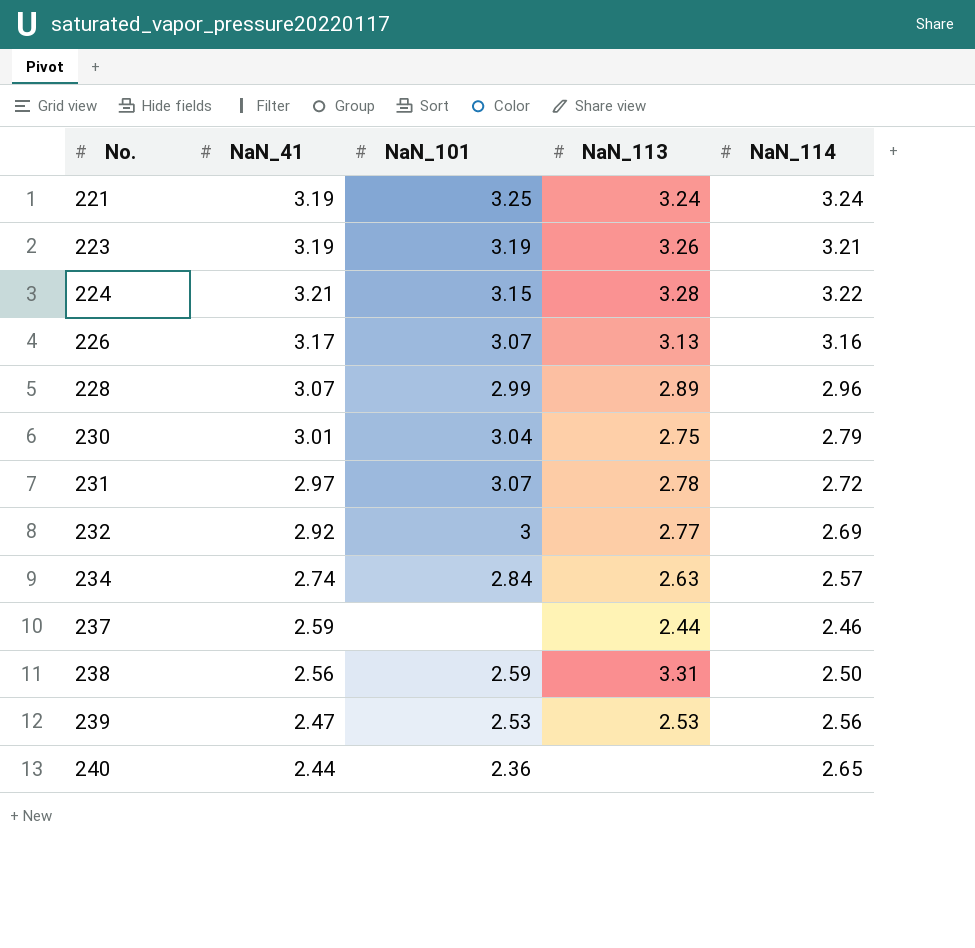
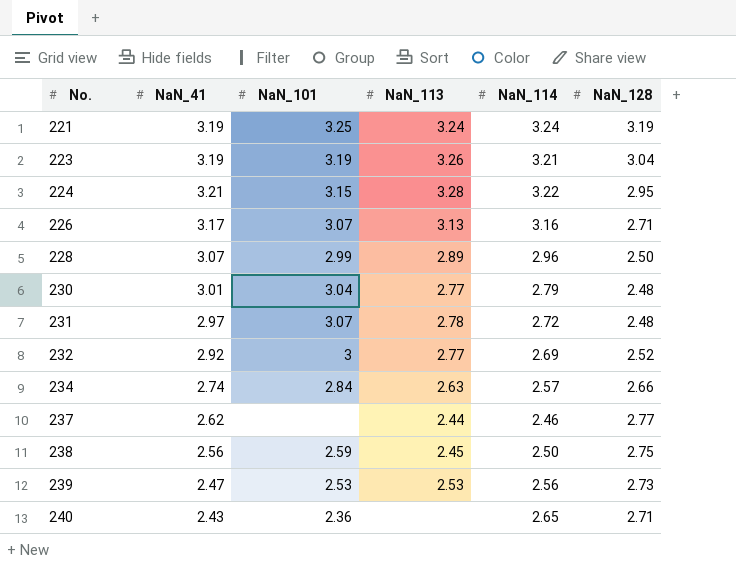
column NaN_128 | position: none -> 6
230 | NaN_113: 2.75 -> 2.77
237 | NaN_41: 2.59 -> 2.62
238 | NaN_113: 3.31 -> 2.45
240 | NaN_41: 2.44 -> 2.43

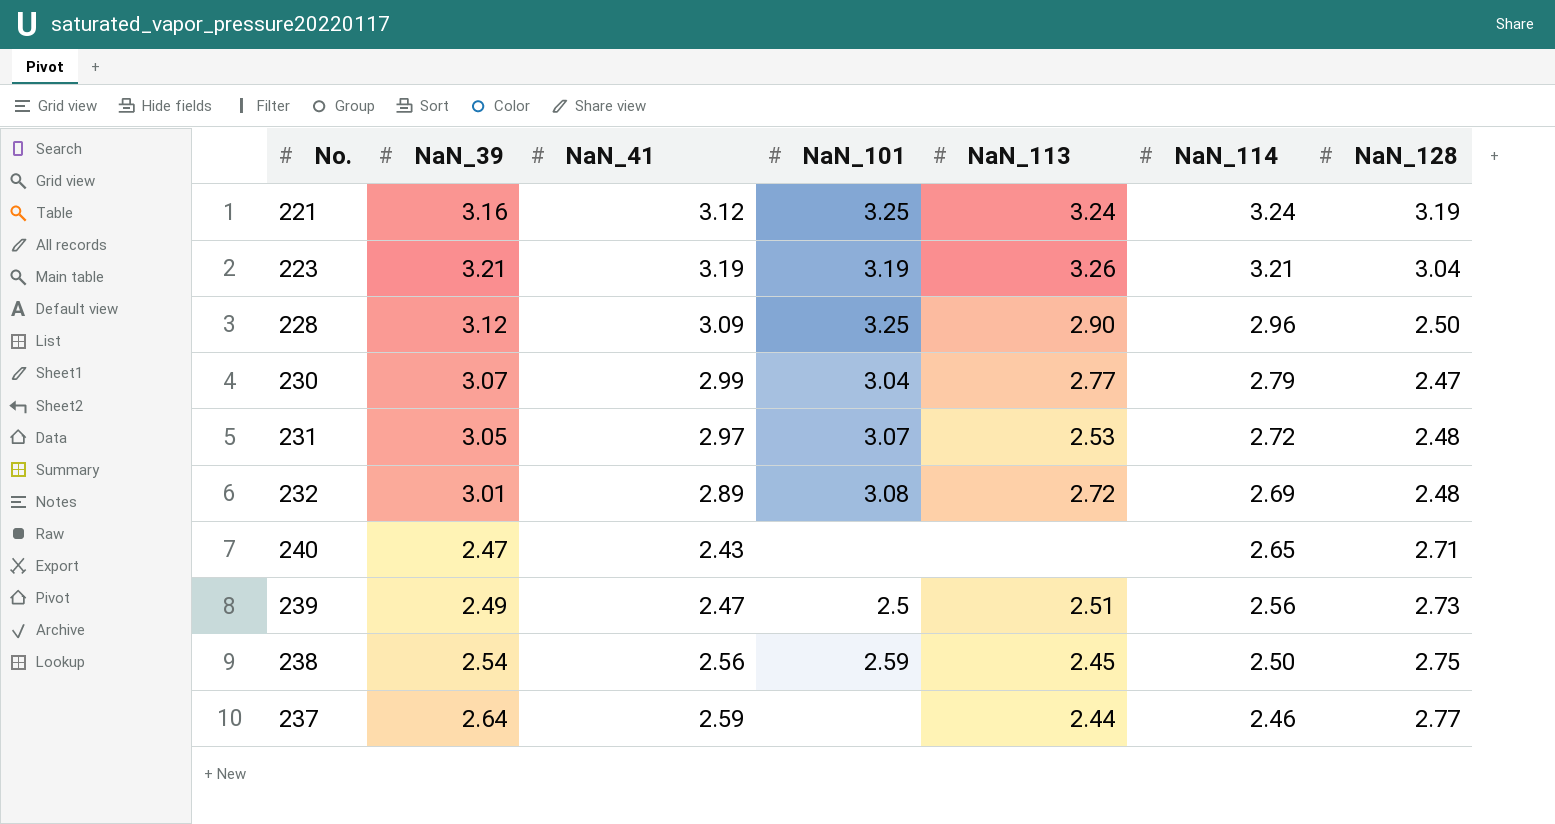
row order: No. ascending -> NaN_114 descending
column NaN_39 | position: none -> 2
row 224: 3.21 | 3.15 | 3.28 | 3.22 | 2.95 -> none
row 226: 3.17 | 3.07 | 3.13 | 3.16 | 2.71 -> none
row 234: 2.74 | 2.84 | 2.63 | 2.57 | 2.66 -> none
221 | NaN_41: 3.19 -> 3.12
228 | NaN_41: 3.07 -> 3.09
228 | NaN_101: 2.99 -> 3.25
228 | NaN_113: 2.89 -> 2.90
230 | NaN_41: 3.01 -> 2.99
230 | NaN_128: 2.48 -> 2.47
231 | NaN_113: 2.78 -> 2.53
232 | NaN_41: 2.92 -> 2.89
232 | NaN_101: 3 -> 3.08
232 | NaN_113: 2.77 -> 2.72
232 | NaN_128: 2.52 -> 2.48
240 | NaN_101: 2.36 -> none
239 | NaN_101: 2.53 -> 2.5
239 | NaN_113: 2.53 -> 2.51
237 | NaN_41: 2.62 -> 2.59

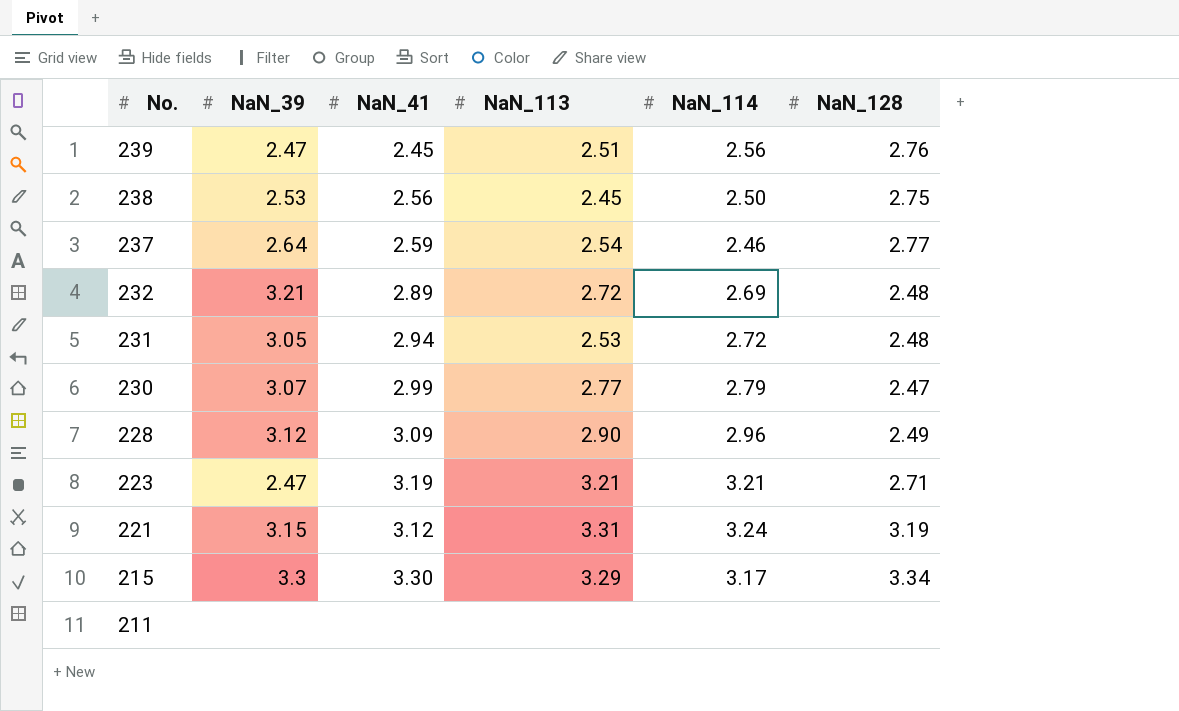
row order: NaN_114 descending -> No. descending
column NaN_101 | position: 4 -> none
row 240: 2.47 | 2.43 | none | none | 2.65 | 2.71 -> none
239 | NaN_39: 2.49 -> 2.47
239 | NaN_41: 2.47 -> 2.45
239 | NaN_128: 2.73 -> 2.76
238 | NaN_39: 2.54 -> 2.53
237 | NaN_113: 2.44 -> 2.54
232 | NaN_39: 3.01 -> 3.21
231 | NaN_41: 2.97 -> 2.94
228 | NaN_128: 2.50 -> 2.49
223 | NaN_39: 3.21 -> 2.47
223 | NaN_113: 3.26 -> 3.21
223 | NaN_128: 3.04 -> 2.71
221 | NaN_39: 3.16 -> 3.15
221 | NaN_113: 3.24 -> 3.31
row 215: none -> 3.3 | 3.30 | 3.29 | 3.17 | 3.34
row 211: none -> none | none | none | none | none

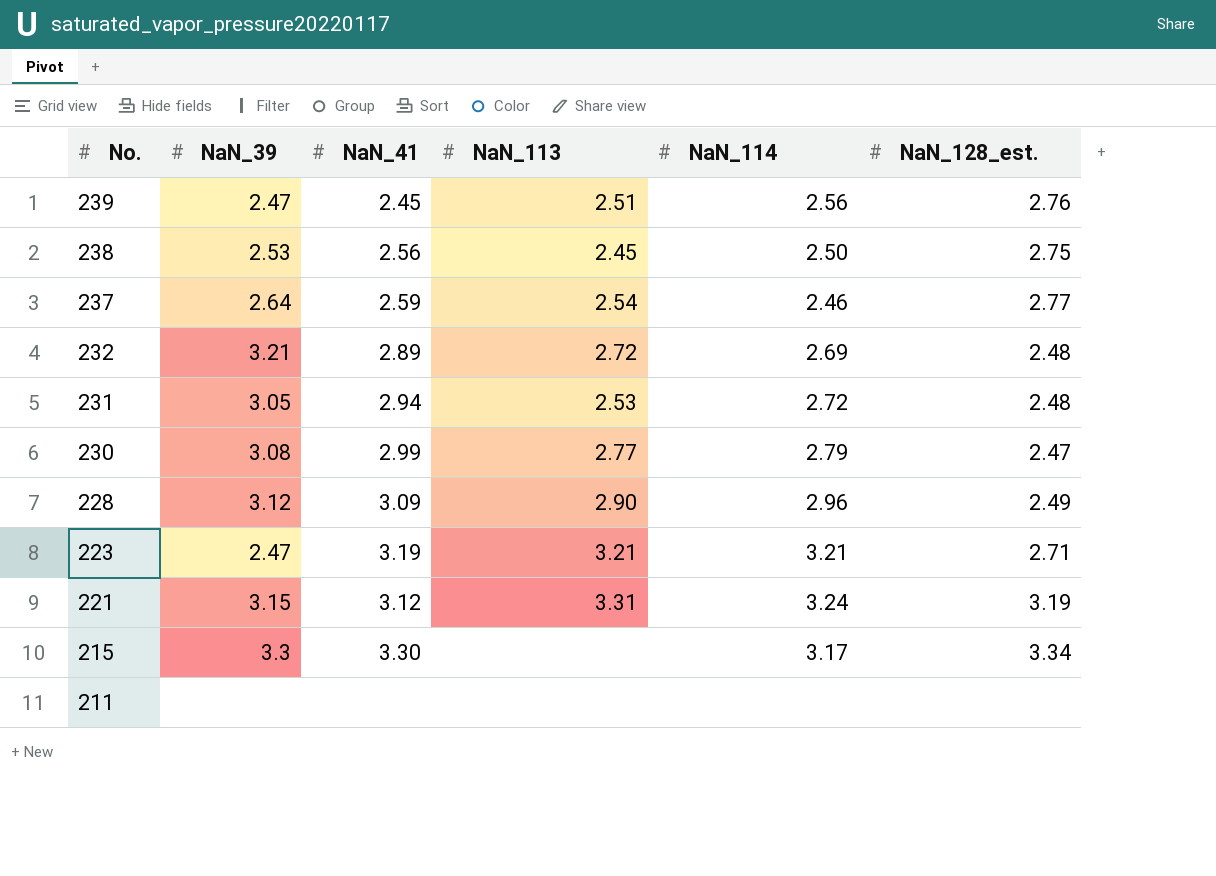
column name: NaN_128 -> NaN_128_est.
230 | NaN_39: 3.07 -> 3.08
215 | NaN_113: 3.29 -> none

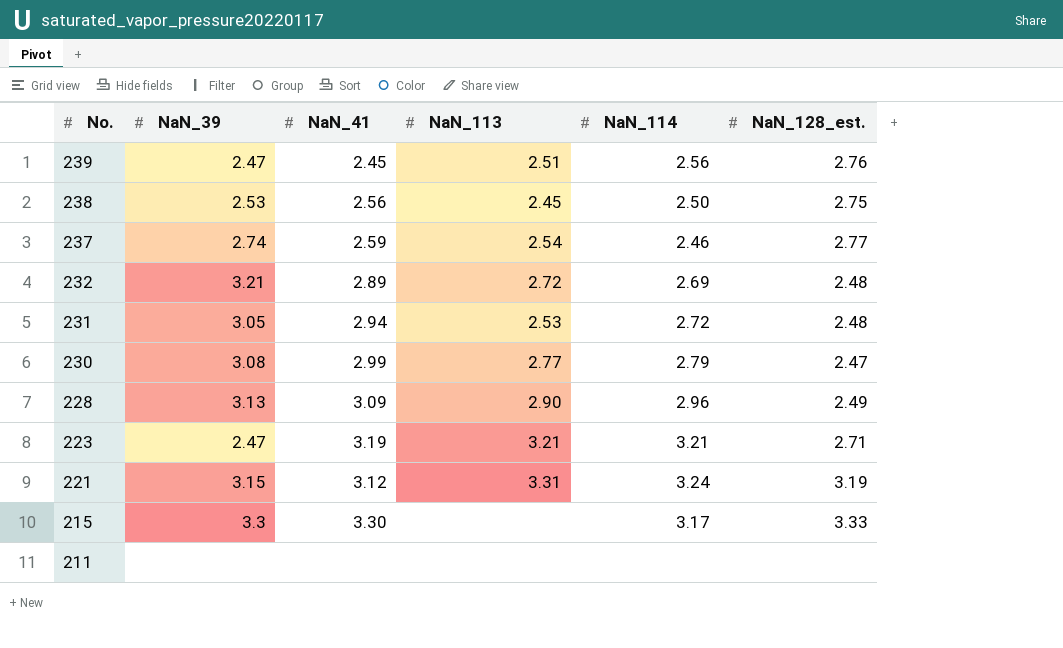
237 | NaN_39: 2.64 -> 2.74
228 | NaN_39: 3.12 -> 3.13
215 | NaN_128_est.: 3.34 -> 3.33

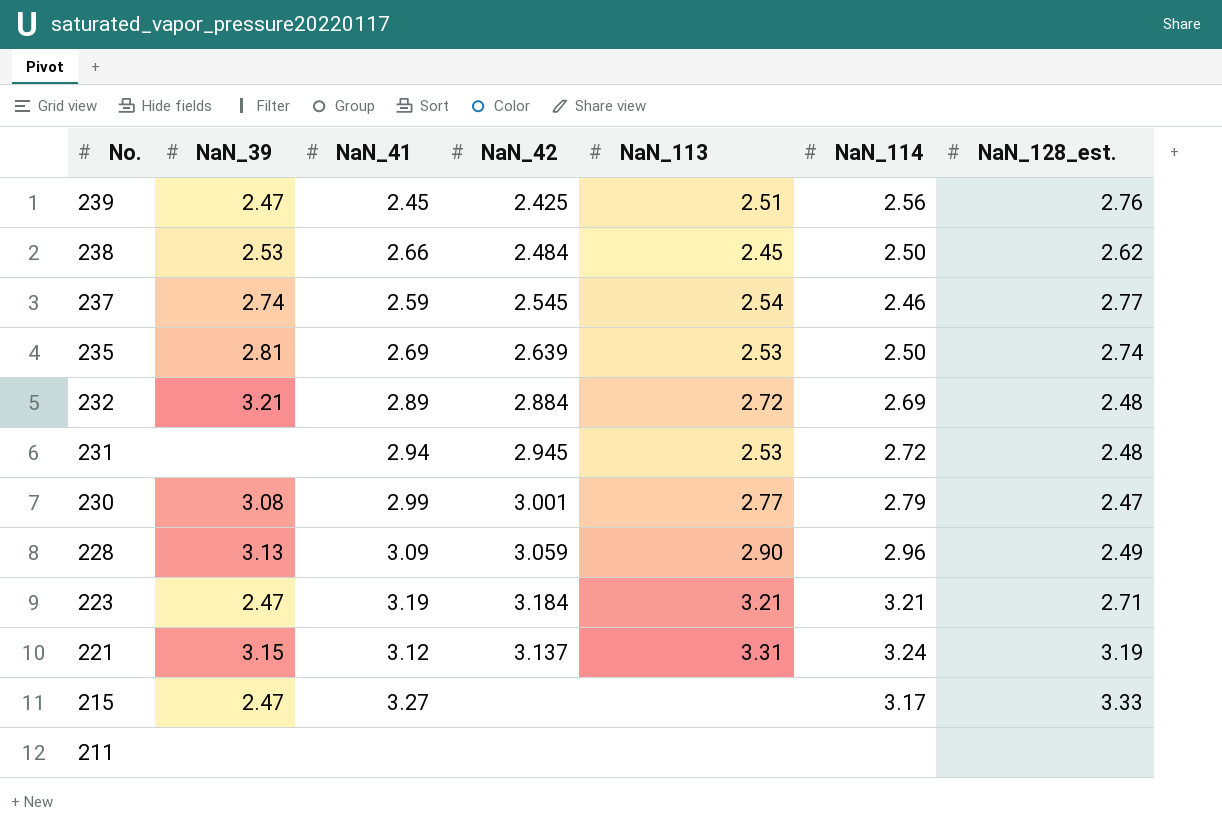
column NaN_42 | position: none -> 4
238 | NaN_41: 2.56 -> 2.66
238 | NaN_128_est.: 2.75 -> 2.62
row 235: none -> 2.81 | 2.69 | 2.639 | 2.53 | 2.50 | 2.74
231 | NaN_39: 3.05 -> none
215 | NaN_39: 3.3 -> 2.47
215 | NaN_41: 3.30 -> 3.27

